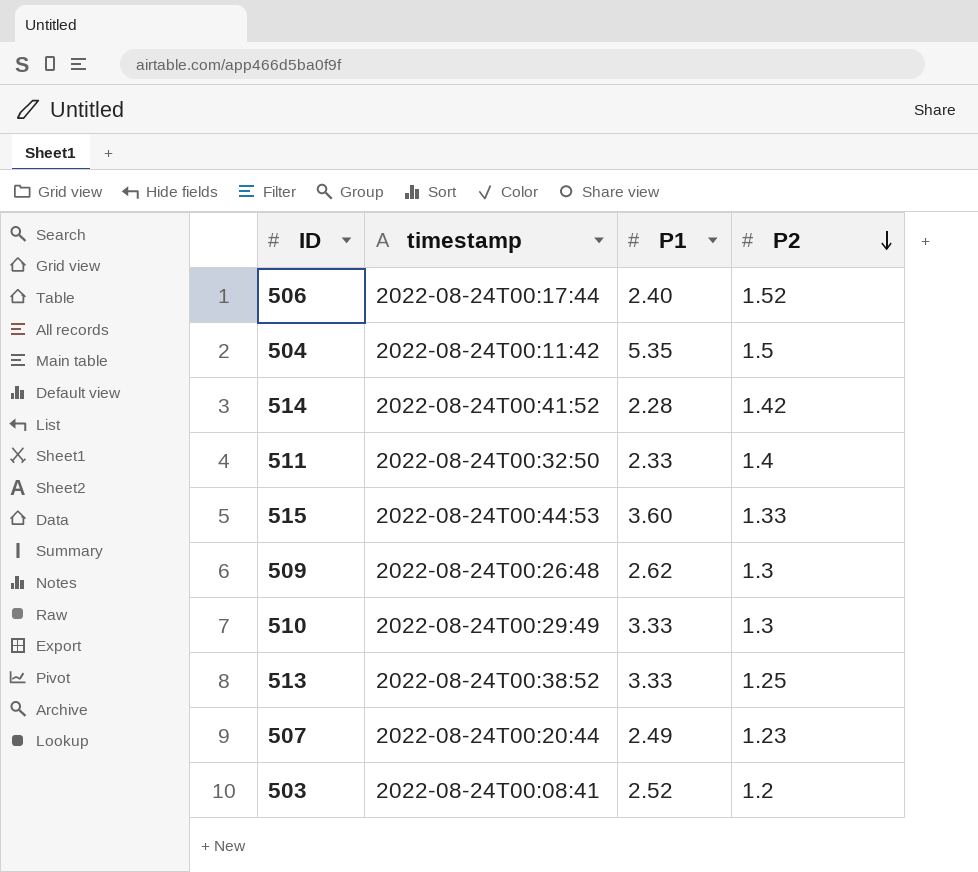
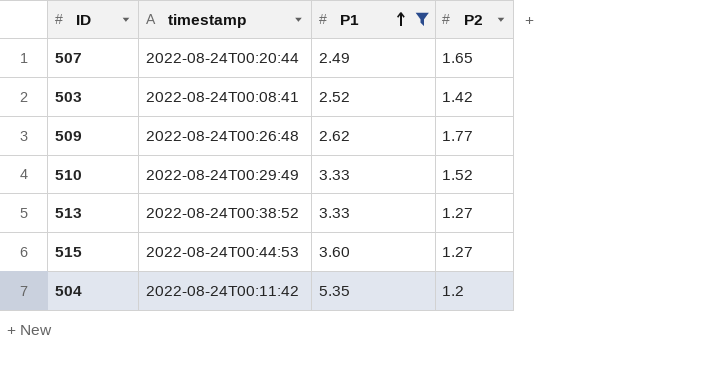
filter: none -> P1 >= 2.49
row order: P2 descending -> P1 ascending
507 | P2: 1.23 -> 1.65
503 | P2: 1.2 -> 1.42
509 | P2: 1.3 -> 1.77
510 | P2: 1.3 -> 1.52
513 | P2: 1.25 -> 1.27
515 | P2: 1.33 -> 1.27
504 | P2: 1.5 -> 1.2

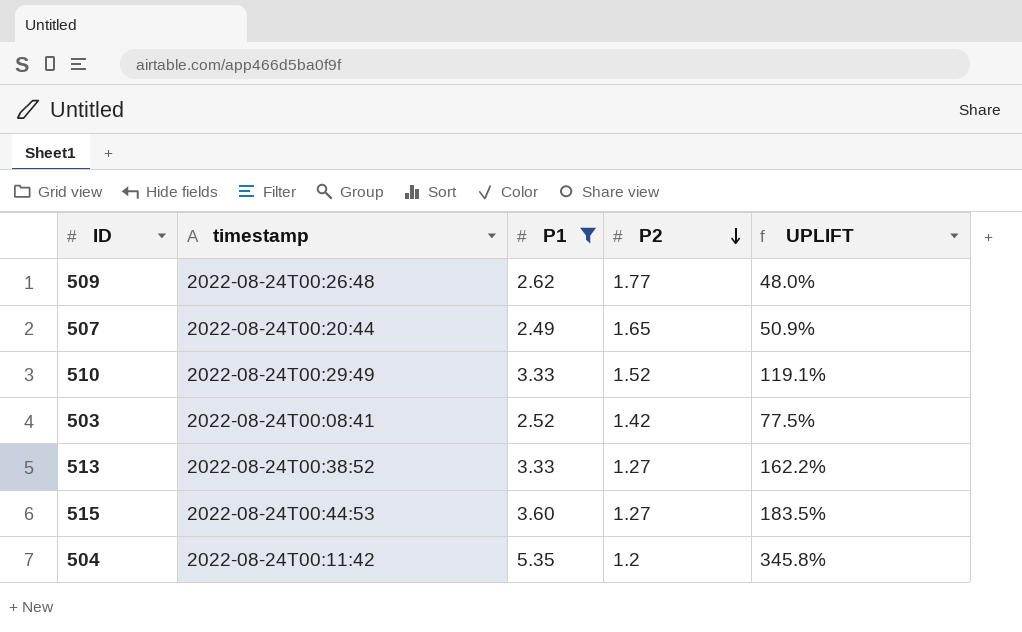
row order: P1 ascending -> P2 descending
column UPLIFT | formula: none -> ([P1] - [P2]) / [P2]

